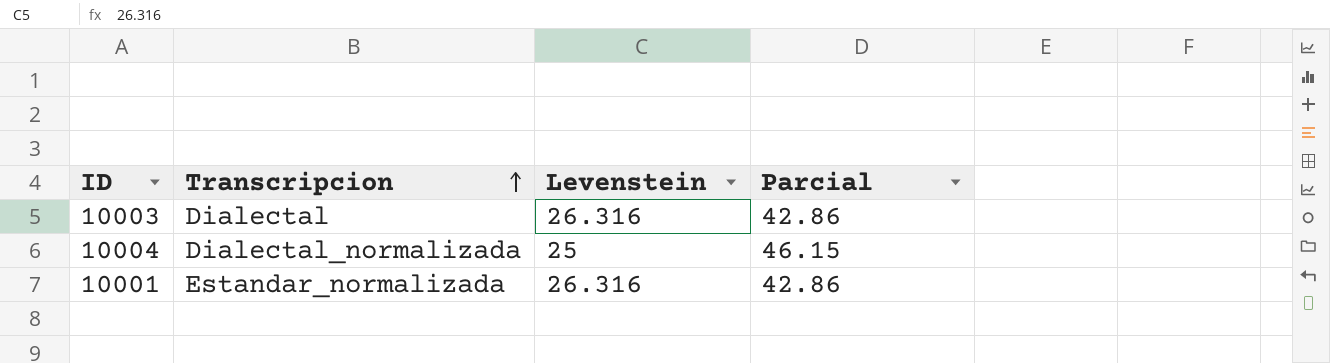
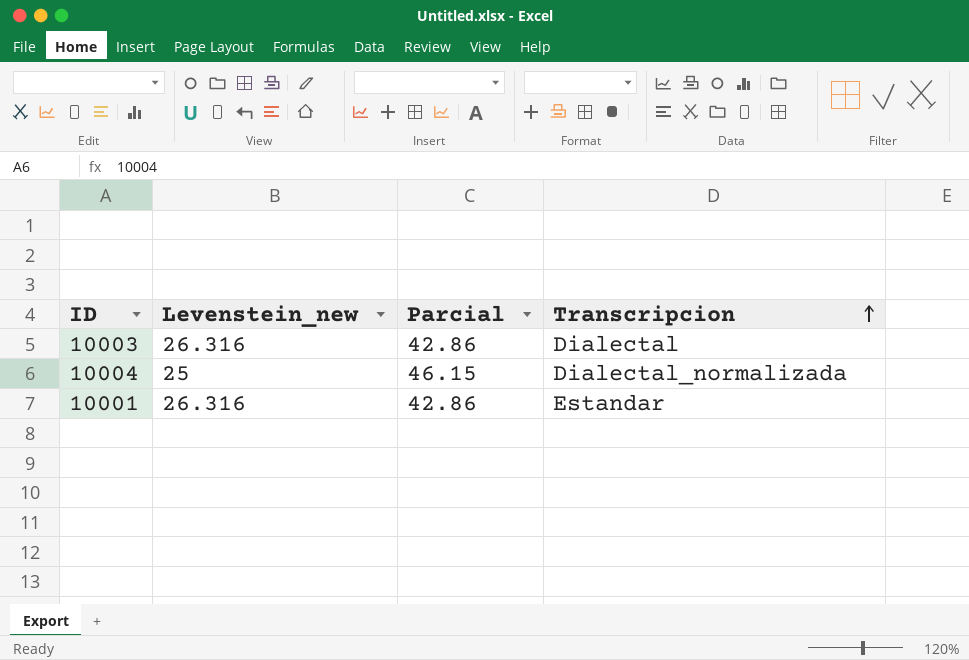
column name: Levenstein -> Levenstein_new
column Transcripcion | position: 2 -> 4
10001 | Transcripcion: Estandar_normalizada -> Estandar

